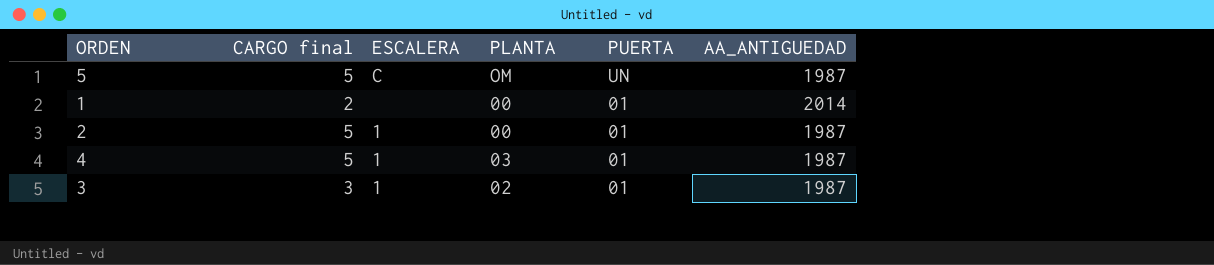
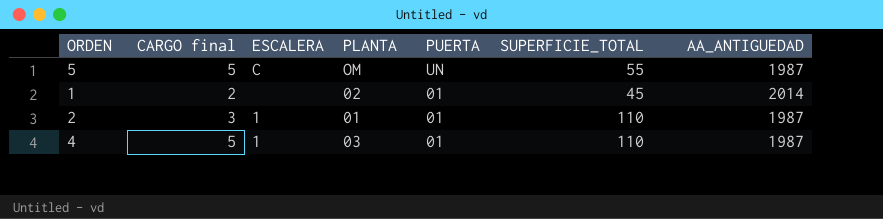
column SUPERFICIE_TOTAL | position: none -> 6
row 3: 3 | 1 | 02 | 01 | 1987 -> none
1 | PLANTA: 00 -> 02
2 | CARGO final: 5 -> 3
2 | PLANTA: 00 -> 01

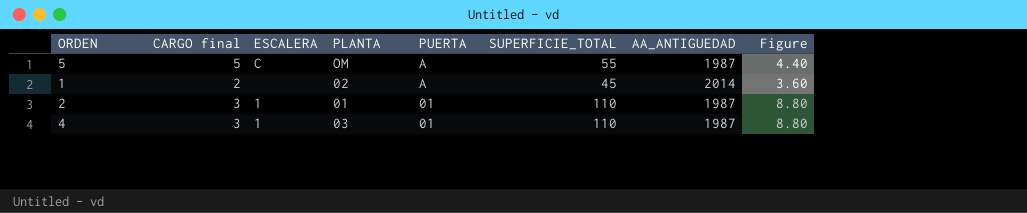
column Figure | formula: none -> [SUPERFICIE_TOTAL] * 0.08
5 | PUERTA: UN -> A
1 | PUERTA: 01 -> A
4 | CARGO final: 5 -> 3

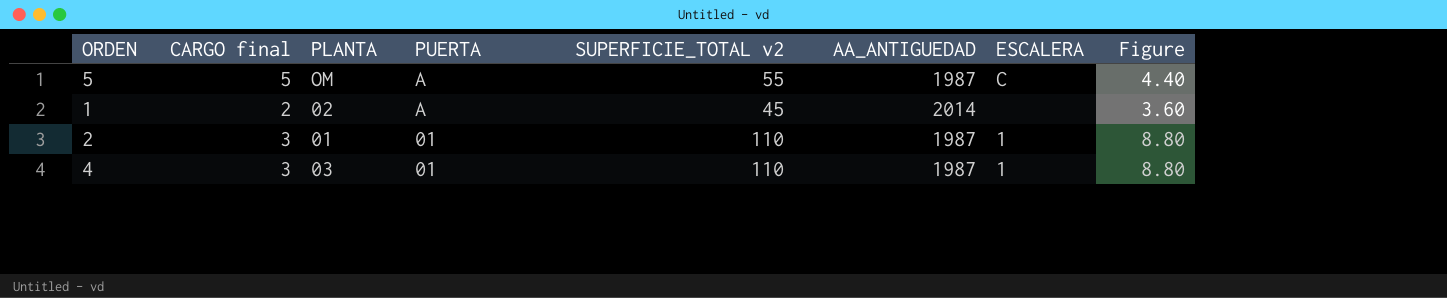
column name: SUPERFICIE_TOTAL -> SUPERFICIE_TOTAL v2
column ESCALERA | position: 3 -> 7

